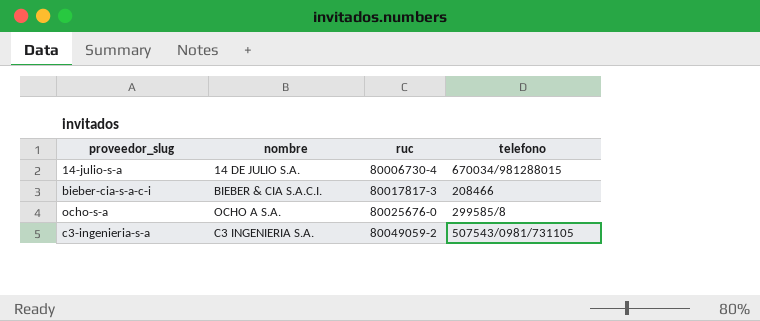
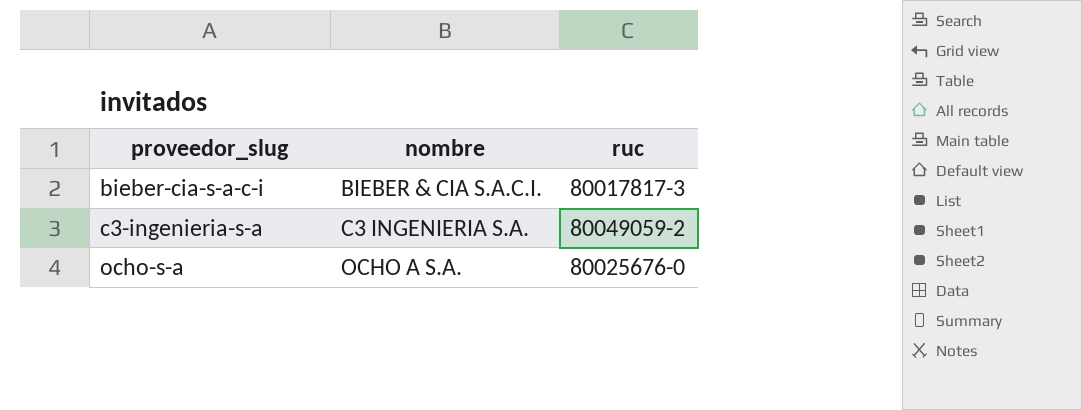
row order: ruc ascending -> proveedor_slug ascending
column telefono | position: 4 -> none
row 14-julio-s-a: 14 DE JULIO S.A. | 80006730-4 | 670034/981288015 -> none

